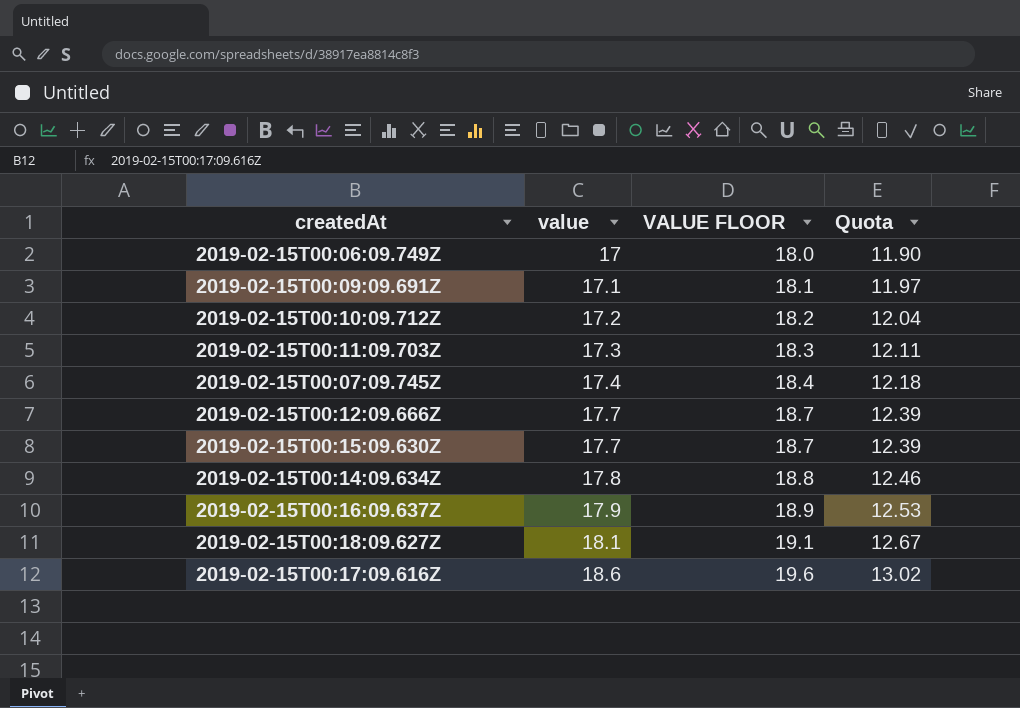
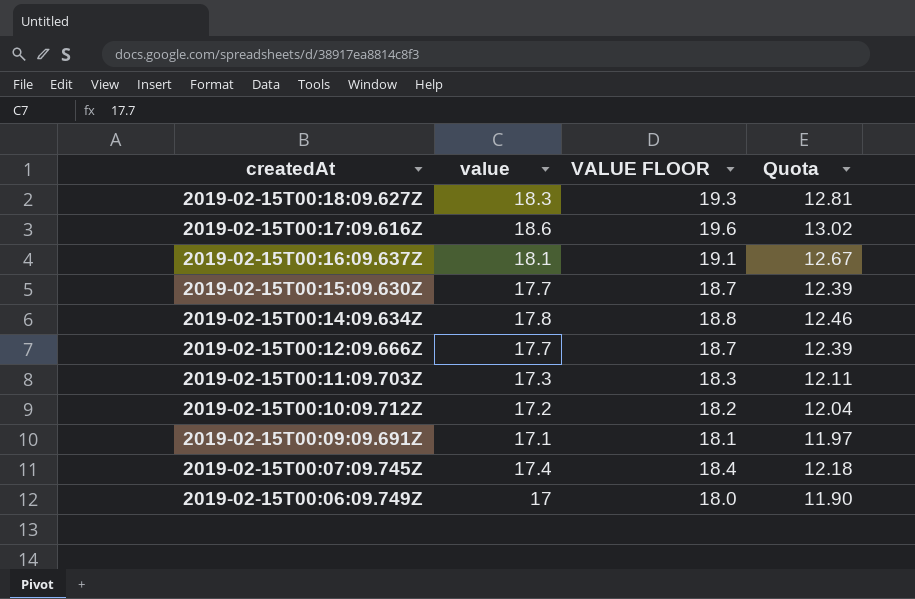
row order: value ascending -> createdAt descending
2019-02-15T00:18:09.627Z | value: 18.1 -> 18.3
2019-02-15T00:18:09.627Z | VALUE FLOOR: 19.1 -> 19.3
2019-02-15T00:18:09.627Z | Quota: 12.67 -> 12.81
2019-02-15T00:16:09.637Z | value: 17.9 -> 18.1
2019-02-15T00:16:09.637Z | VALUE FLOOR: 18.9 -> 19.1
2019-02-15T00:16:09.637Z | Quota: 12.53 -> 12.67

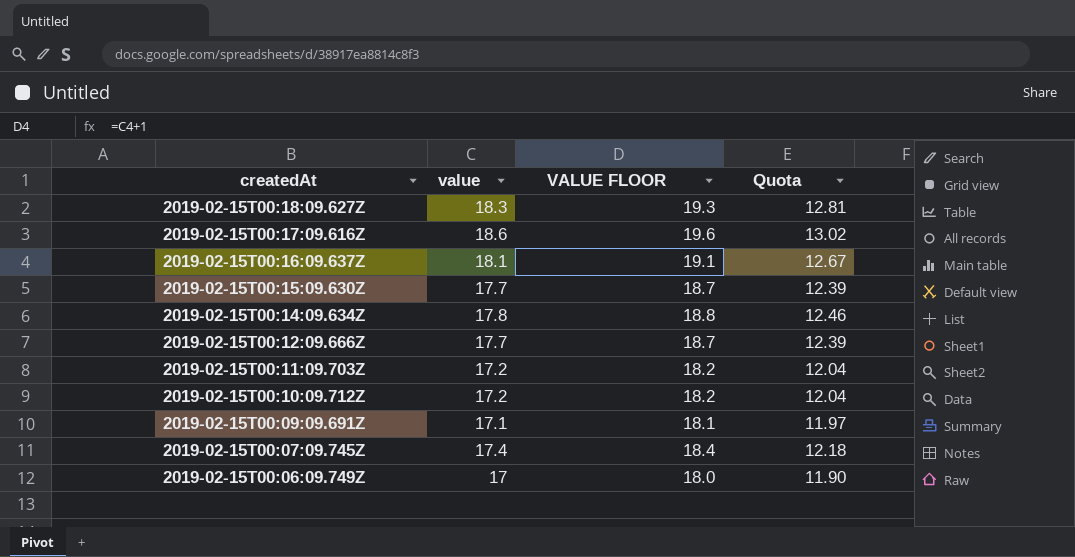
2019-02-15T00:11:09.703Z | value: 17.3 -> 17.2
2019-02-15T00:11:09.703Z | VALUE FLOOR: 18.3 -> 18.2
2019-02-15T00:11:09.703Z | Quota: 12.11 -> 12.04

